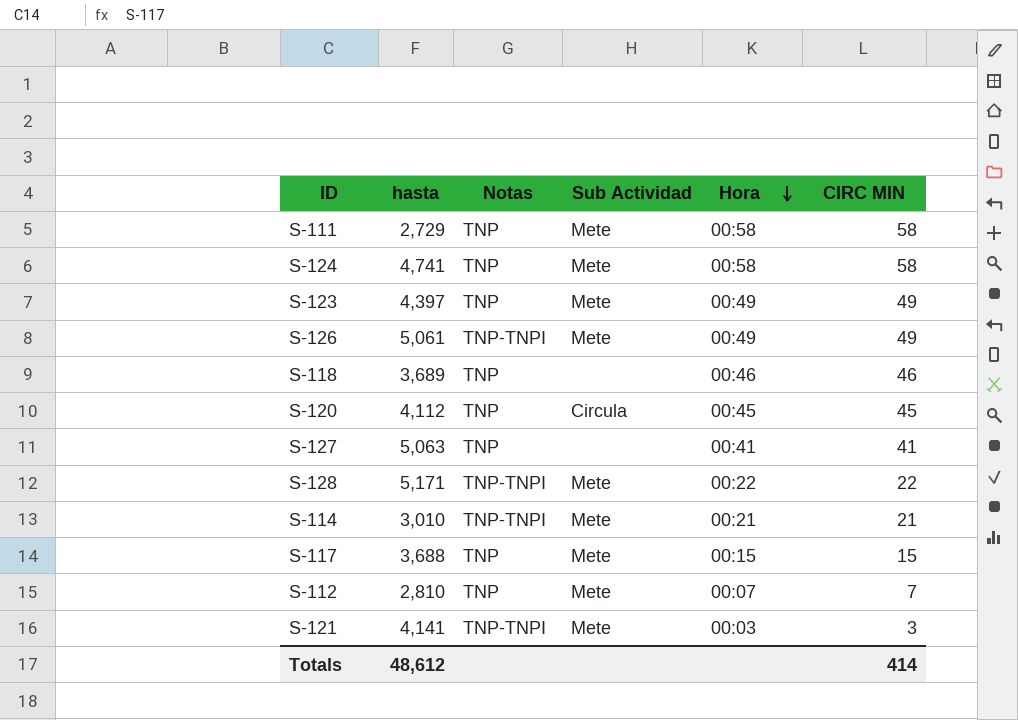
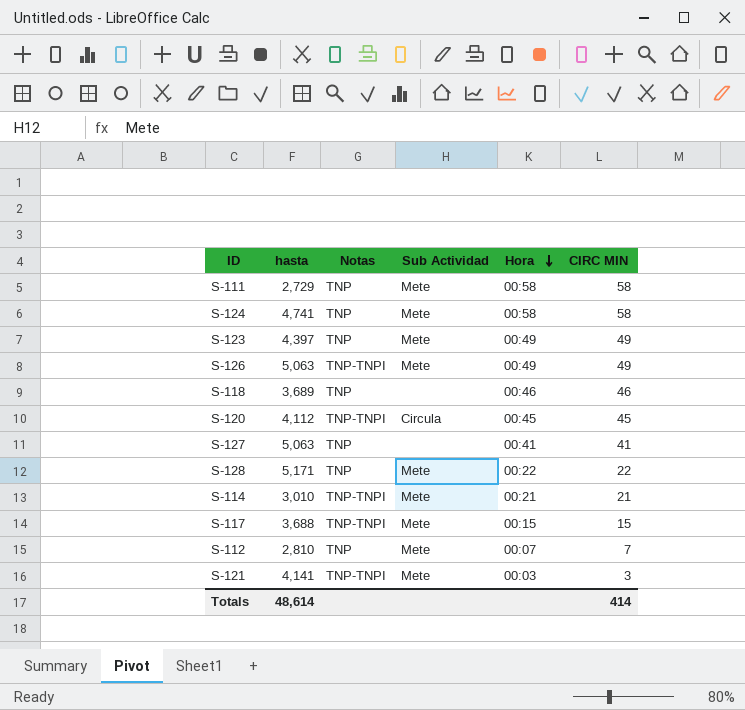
S-126 | hasta: 5,061 -> 5,063
S-120 | Notas: TNP -> TNP-TNPI
S-128 | Notas: TNP-TNPI -> TNP
S-117 | Notas: TNP -> TNP-TNPI
Totals | hasta: 48,612 -> 48,614

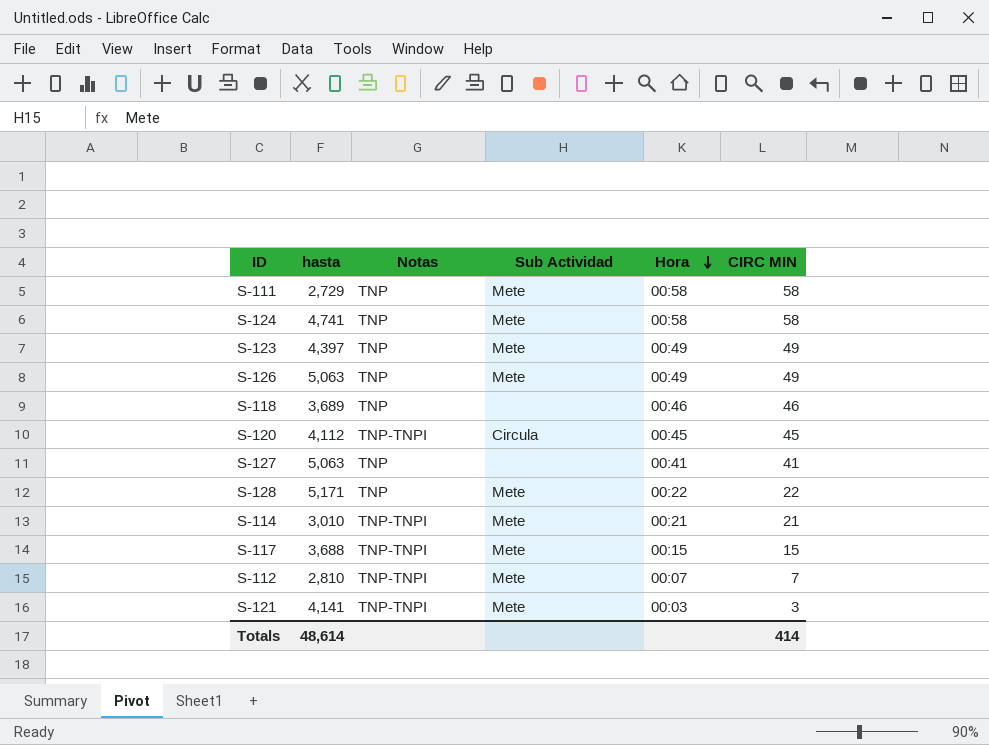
S-126 | Notas: TNP-TNPI -> TNP
S-112 | Notas: TNP -> TNP-TNPI

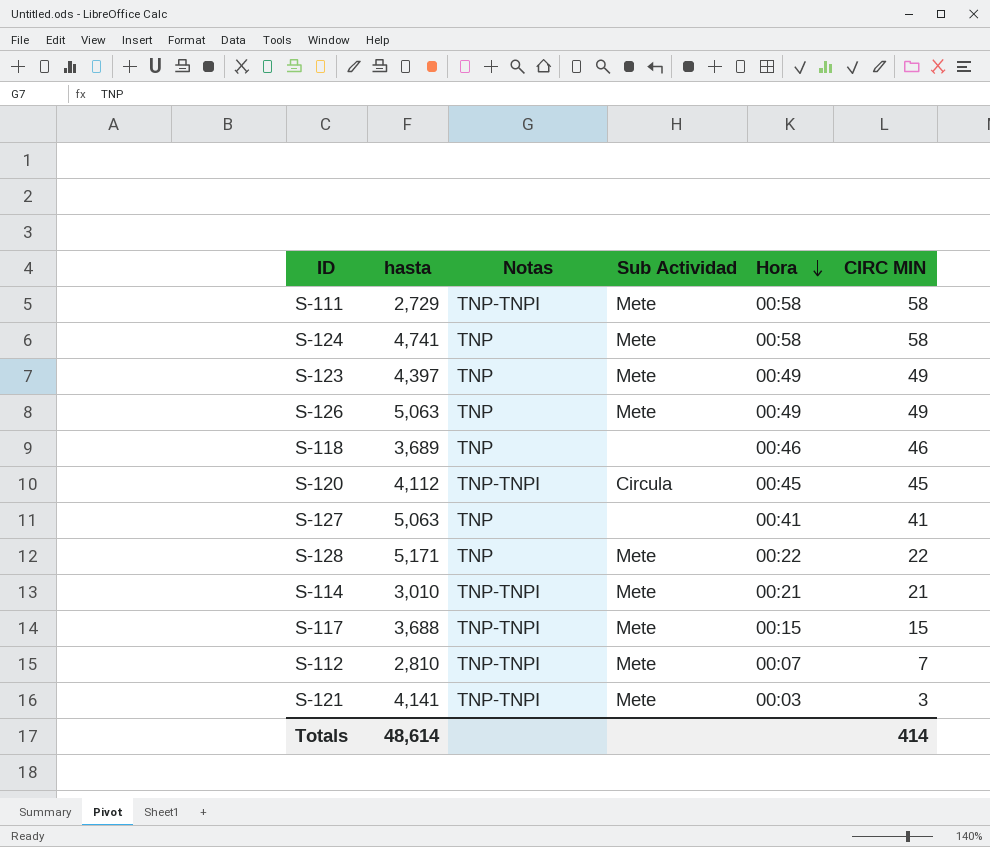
S-111 | Notas: TNP -> TNP-TNPI

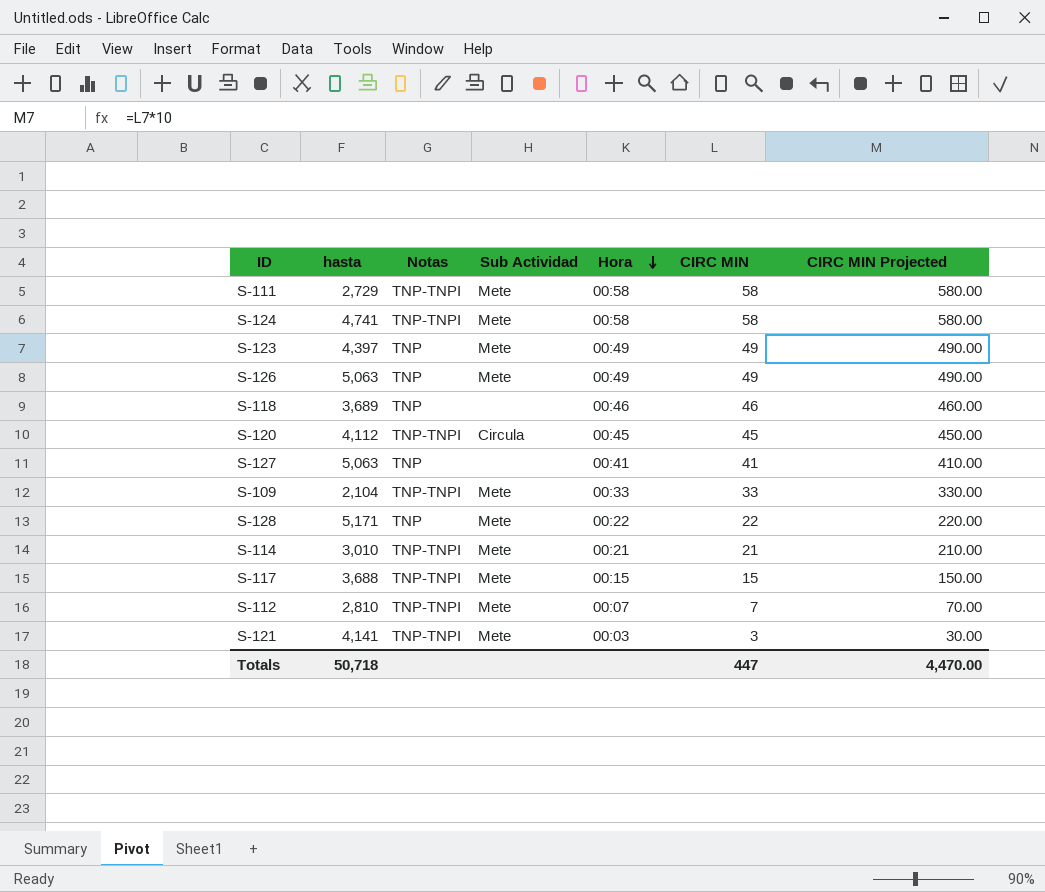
column CIRC MIN Projected | formula: none -> [CIRC MIN] * 10
S-124 | Notas: TNP -> TNP-TNPI
row S-109: none -> 2,104 | TNP-TNPI | Mete | 00:33 | 33 | 330.00
Totals | hasta: 48,614 -> 50,718
Totals | CIRC MIN: 414 -> 447

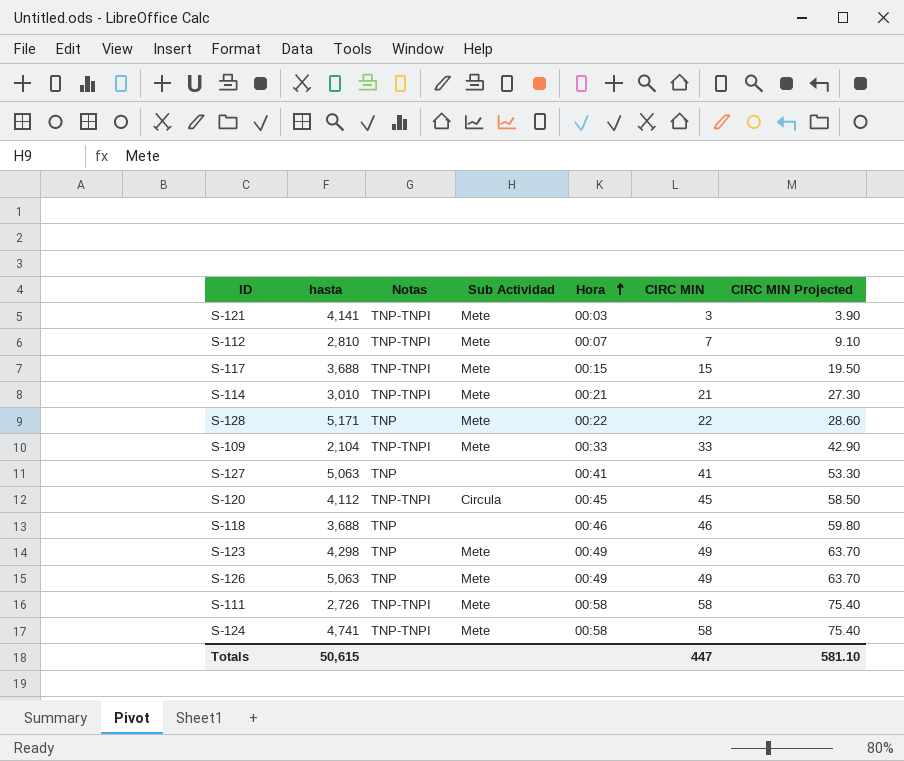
row order: Hora descending -> Hora ascending
column CIRC MIN Projected | formula: [CIRC MIN] * 10 -> [CIRC MIN] * 1.3
S-118 | hasta: 3,689 -> 3,688
S-123 | hasta: 4,397 -> 4,298
S-111 | hasta: 2,729 -> 2,726
Totals | hasta: 50,718 -> 50,615
Totals | CIRC MIN Projected: 4,470.00 -> 581.10

